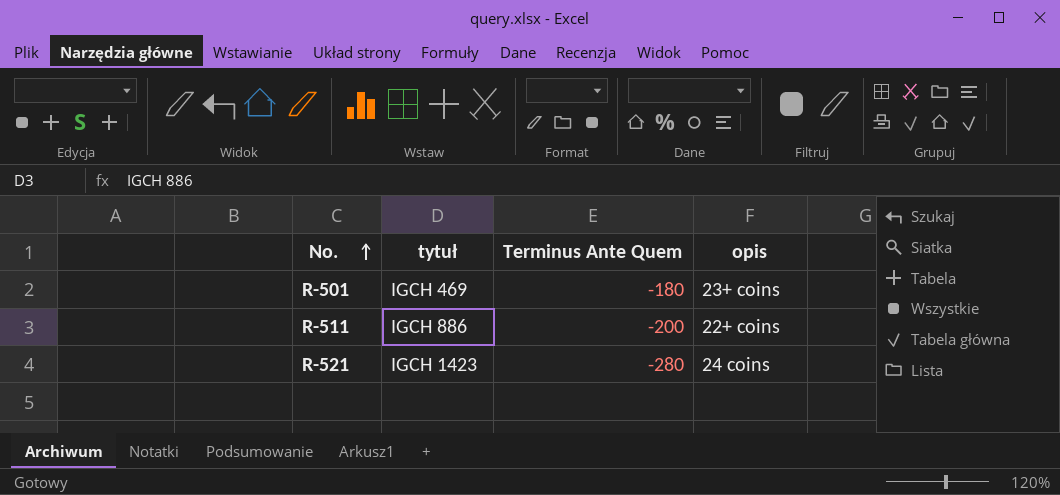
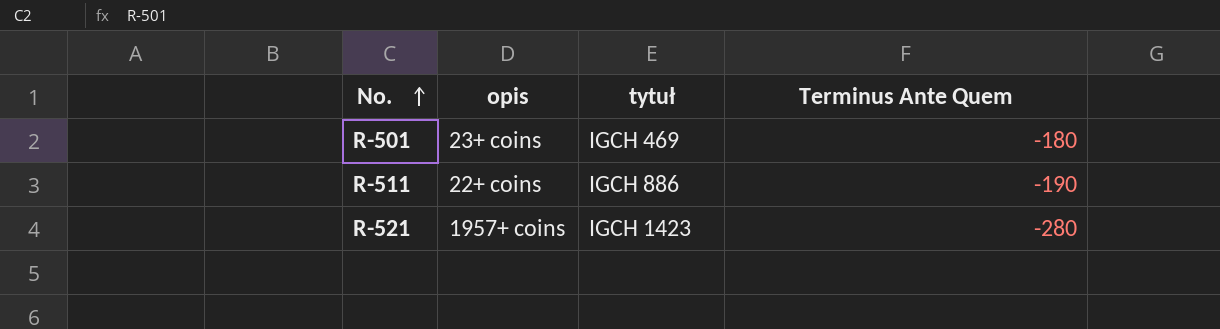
column opis | position: 4 -> 2
R-511 | Terminus Ante Quem: -200 -> -190
R-521 | opis: 24 coins -> 1957+ coins

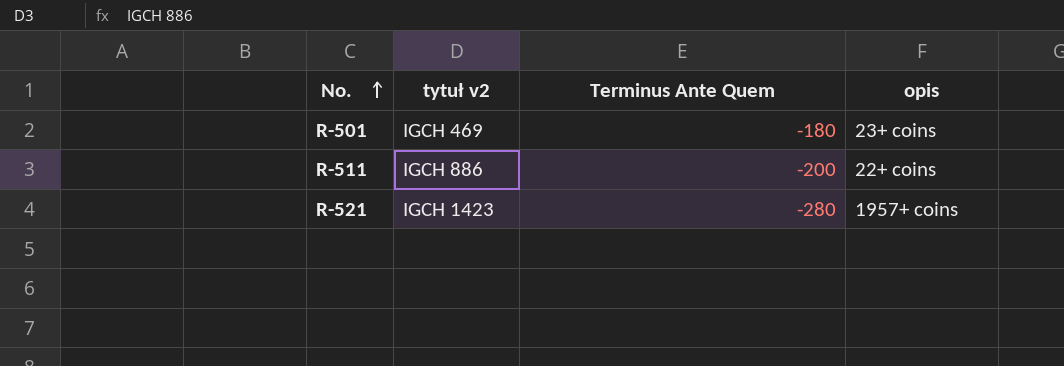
column name: tytuł -> tytuł v2
column opis | position: 2 -> 4
R-511 | Terminus Ante Quem: -190 -> -200

